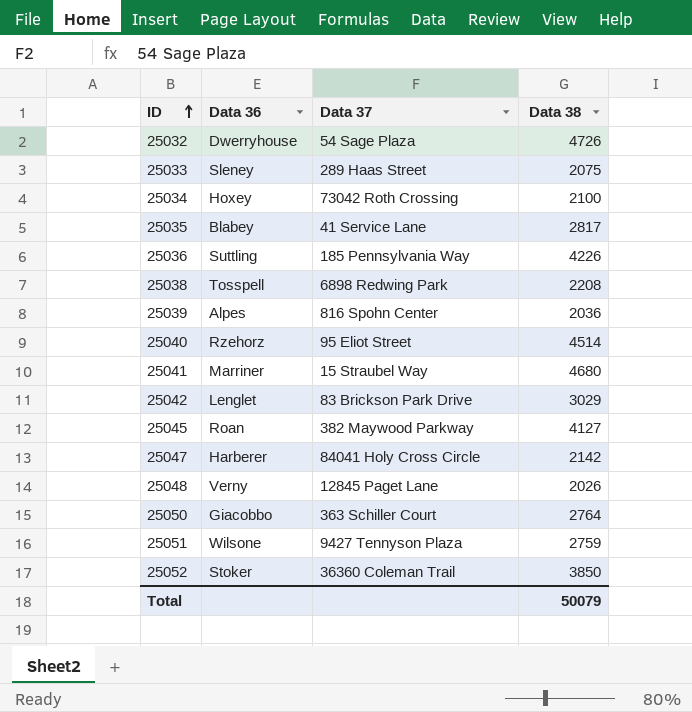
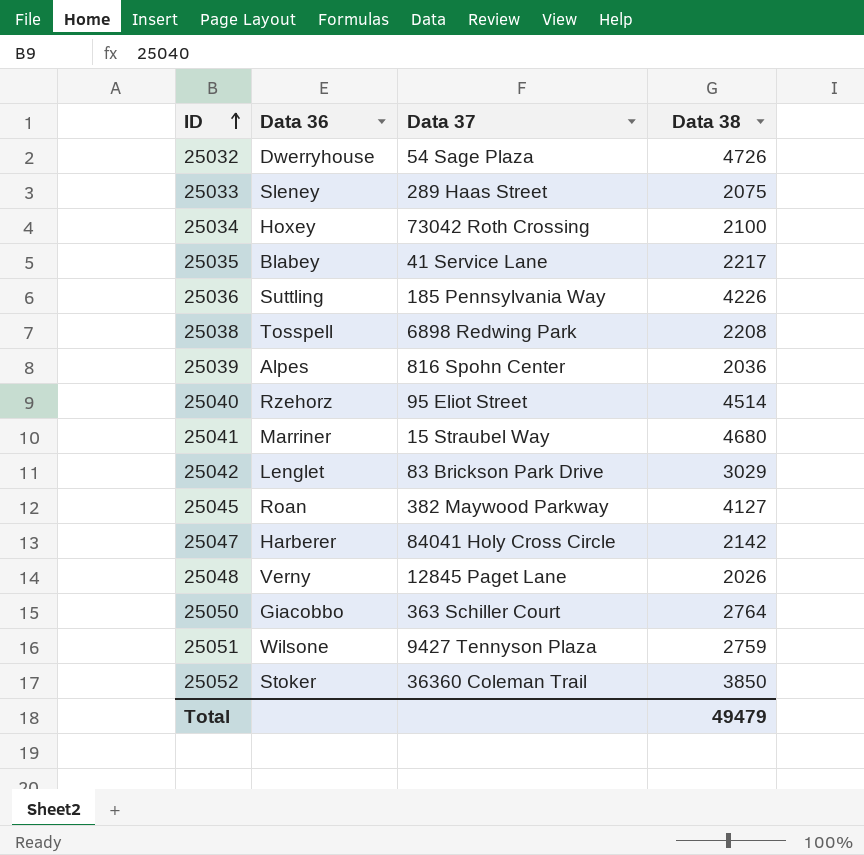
25035 | Data 38: 2817 -> 2217
Total | Data 38: 50079 -> 49479

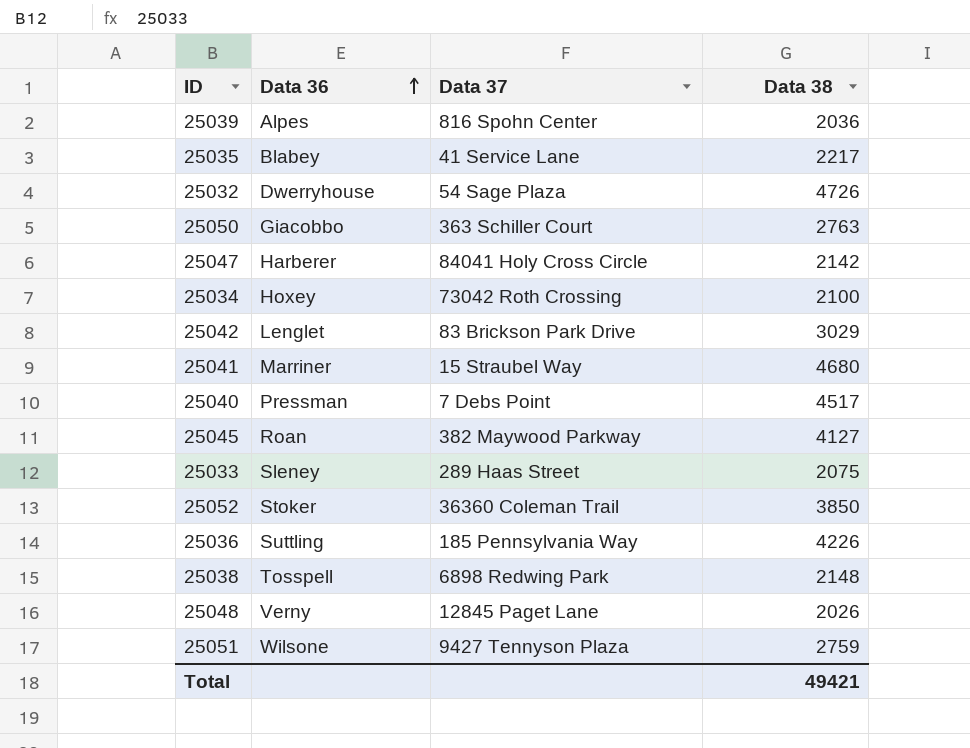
row order: ID ascending -> Data 36 ascending
25050 | Data 38: 2764 -> 2763
25040 | Data 36: Rzehorz -> Pressman
25040 | Data 37: 95 Eliot Street -> 7 Debs Point
25040 | Data 38: 4514 -> 4517
25038 | Data 38: 2208 -> 2148
Total | Data 38: 49479 -> 49421

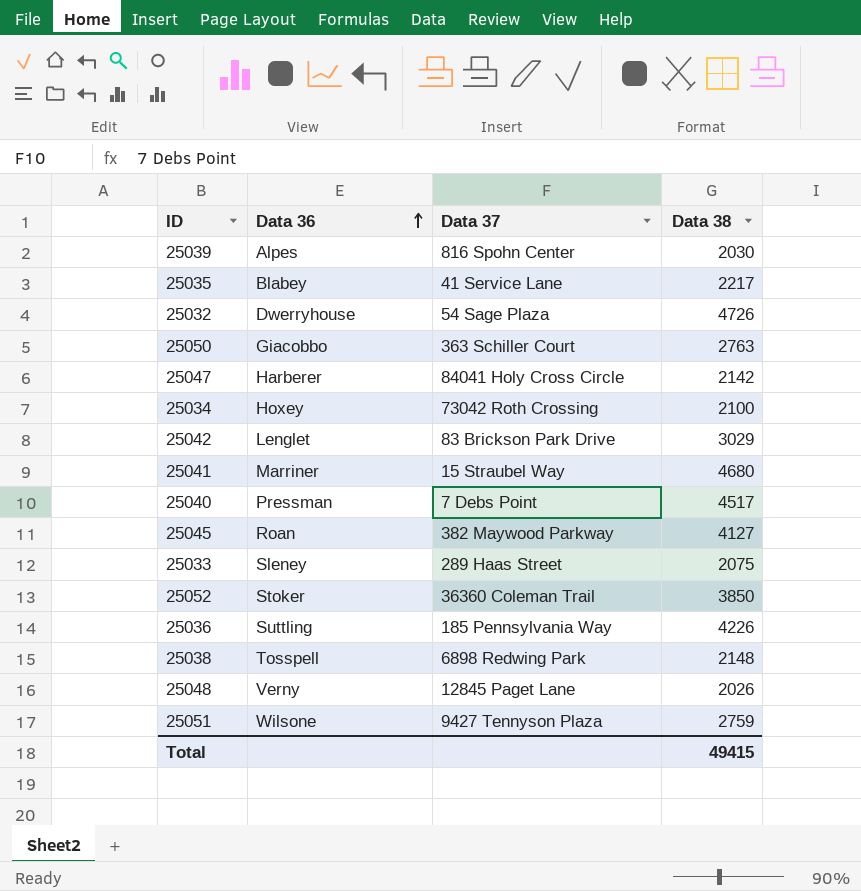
25039 | Data 38: 2036 -> 2030
Total | Data 38: 49421 -> 49415

